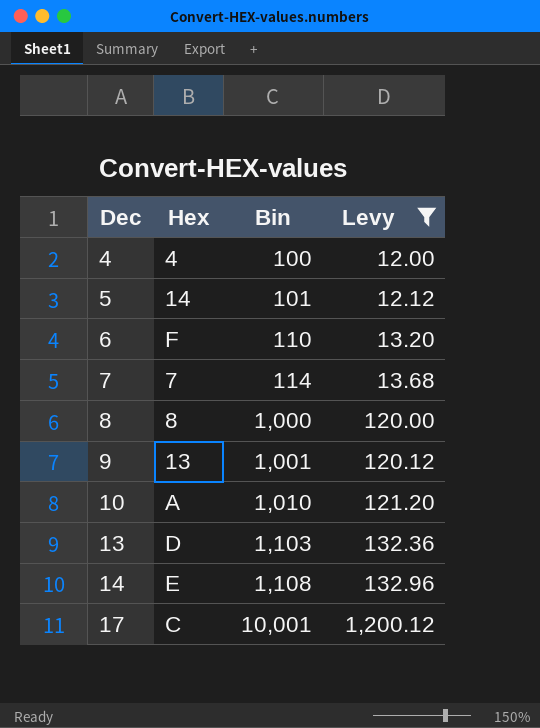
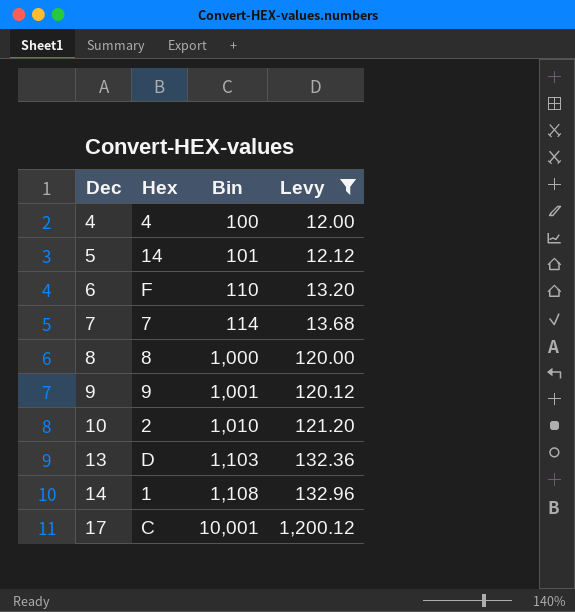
9 | Hex: 13 -> 9
10 | Hex: A -> 2
14 | Hex: E -> 1

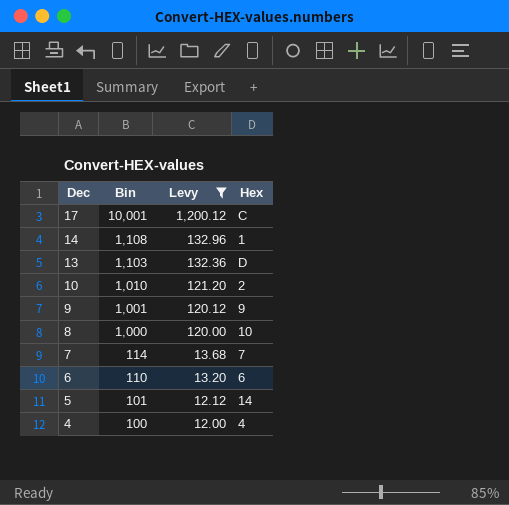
row order: Dec ascending -> Dec descending
column Hex | position: 2 -> 4
8 | Hex: 8 -> 10
6 | Hex: F -> 6

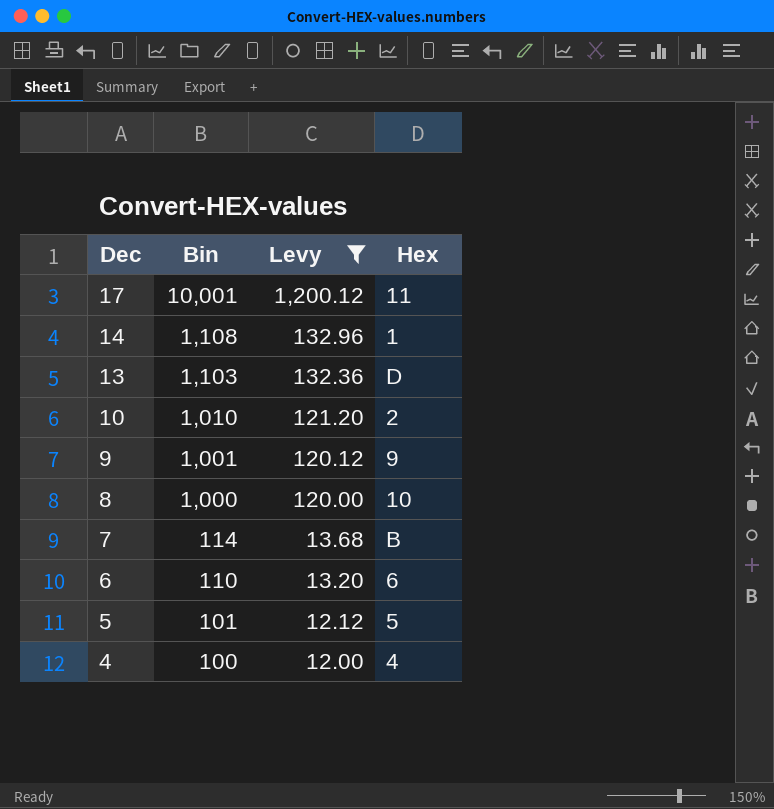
17 | Hex: C -> 11
7 | Hex: 7 -> B
5 | Hex: 14 -> 5

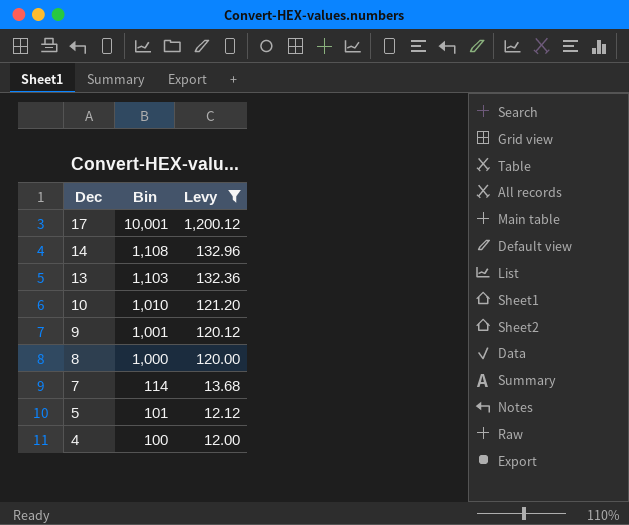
column Hex | position: 4 -> none
row 6: 110 | 13.20 | 6 -> none

